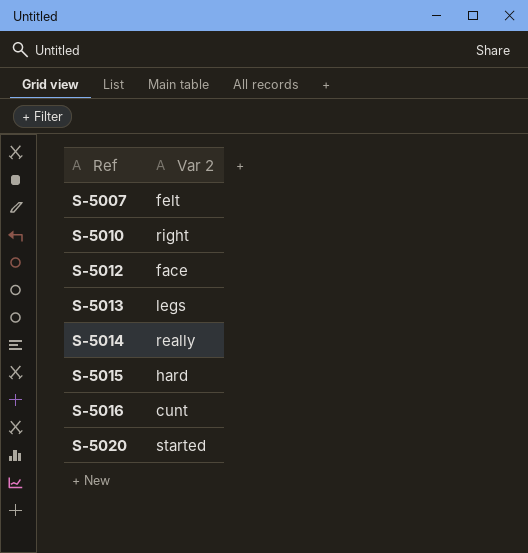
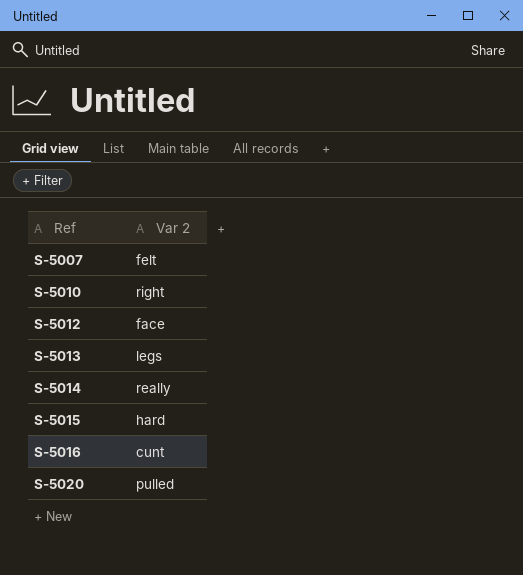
S-5020 | Var 2: started -> pulled

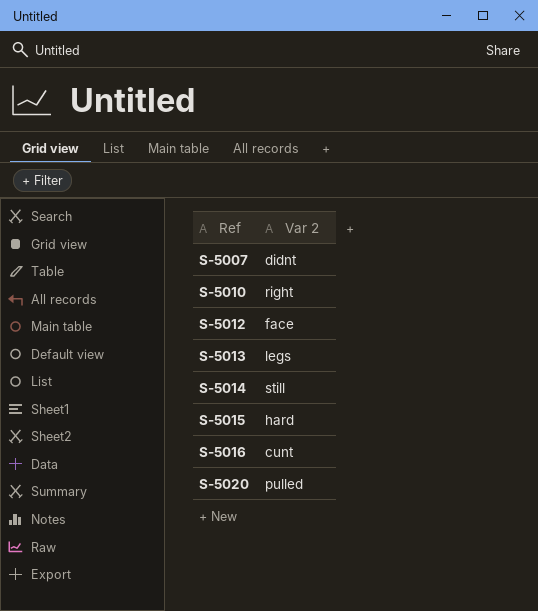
S-5007 | Var 2: felt -> didnt
S-5014 | Var 2: really -> still

